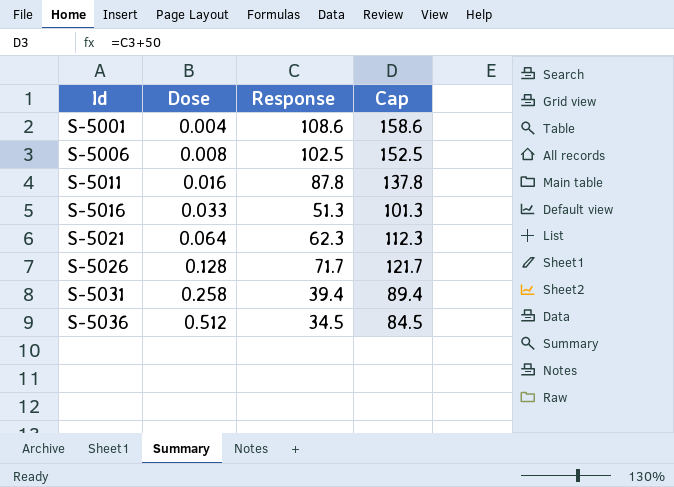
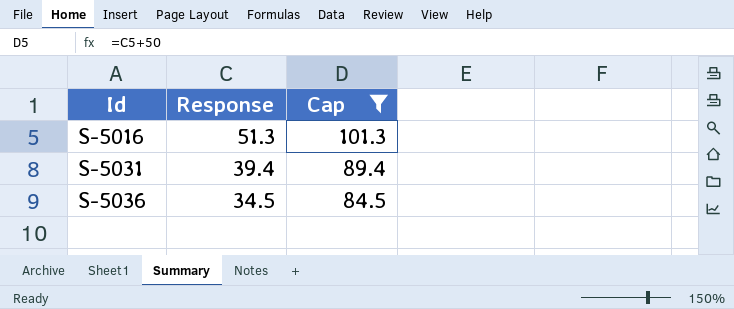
filter: none -> Cap <= 101.3
column Dose | position: 2 -> none

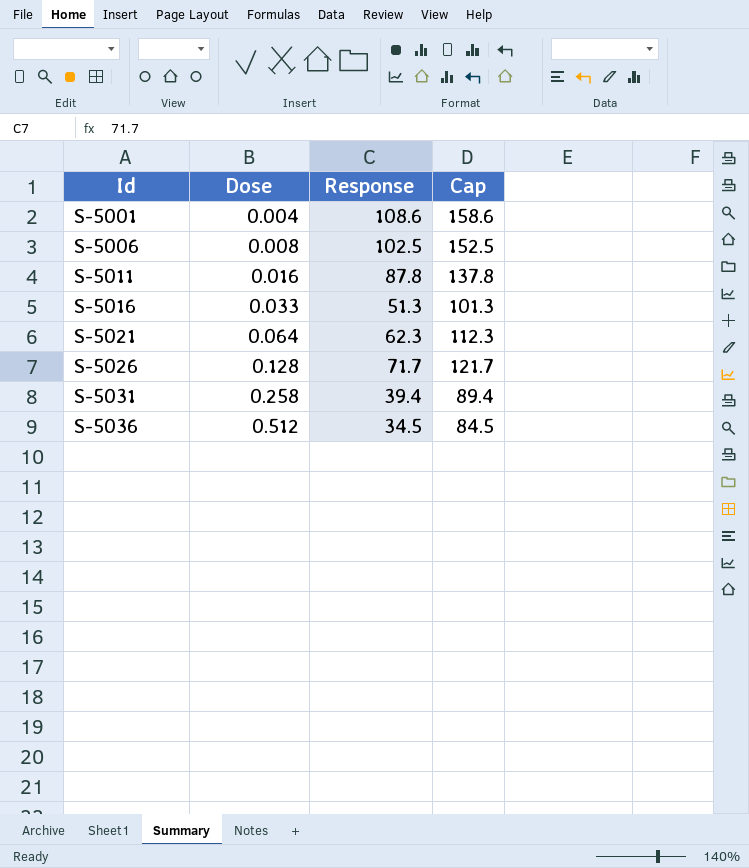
filter: Cap <= 101.3 -> none
column Dose | position: none -> 2

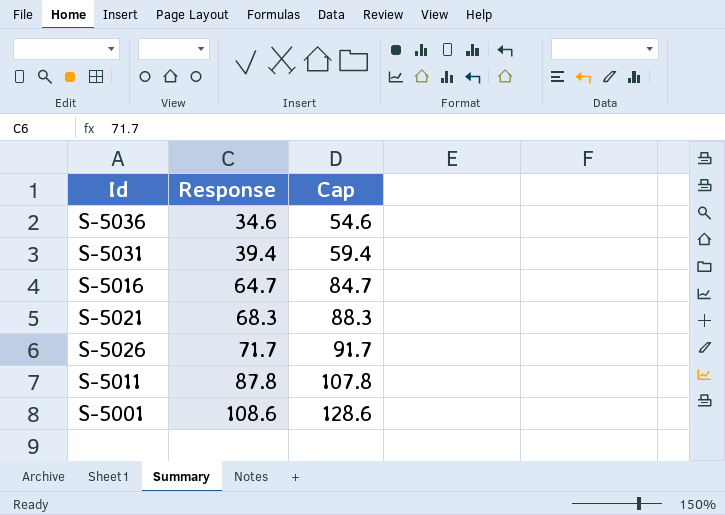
row order: Id ascending -> Response ascending
column Dose | position: 2 -> none
column Cap | formula: [Response] + 50 -> [Response] + 20
row S-5006: 0.008 | 102.5 | 152.5 -> none
S-5036 | Response: 34.5 -> 34.6
S-5016 | Response: 51.3 -> 64.7
S-5021 | Response: 62.3 -> 68.3

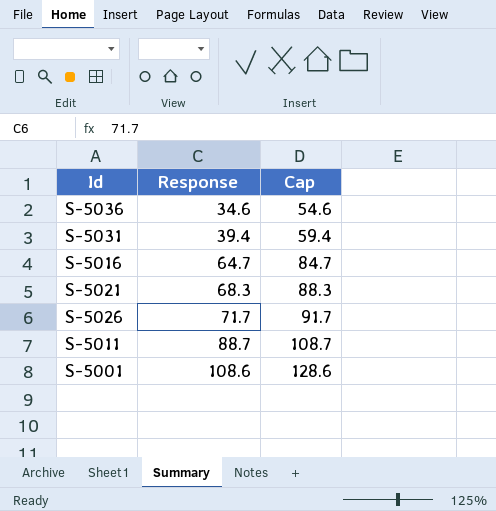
S-5011 | Response: 87.8 -> 88.7
S-5011 | Cap: 107.8 -> 108.7

